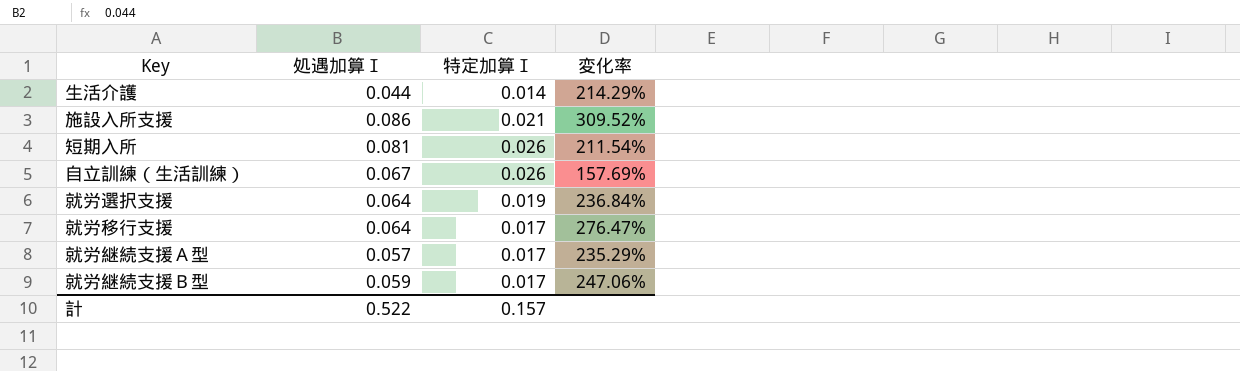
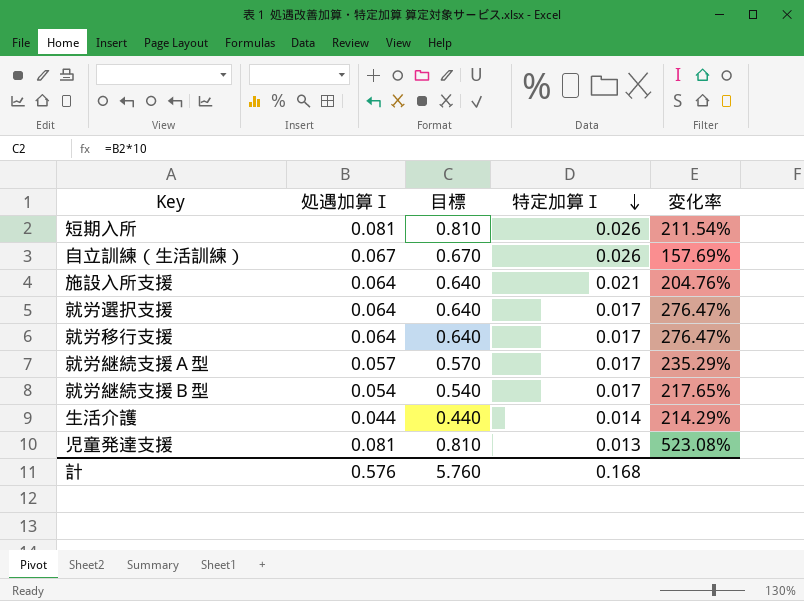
row order: none -> 特定加算Ⅰ descending
column 目標 | formula: none -> [処遇加算Ⅰ] * 10
施設入所支援 | 処遇加算Ⅰ: 0.086 -> 0.064
施設入所支援 | 変化率: 309.52% -> 204.76%
就労選択支援 | 特定加算Ⅰ: 0.019 -> 0.017
就労選択支援 | 変化率: 236.84% -> 276.47%
就労継続支援Ｂ型 | 処遇加算Ⅰ: 0.059 -> 0.054
就労継続支援Ｂ型 | 変化率: 247.06% -> 217.65%
row 児童発達支援: none -> 0.081 | 0.810 | 0.013 | 523.08%
計 | 処遇加算Ⅰ: 0.522 -> 0.576
計 | 特定加算Ⅰ: 0.157 -> 0.168

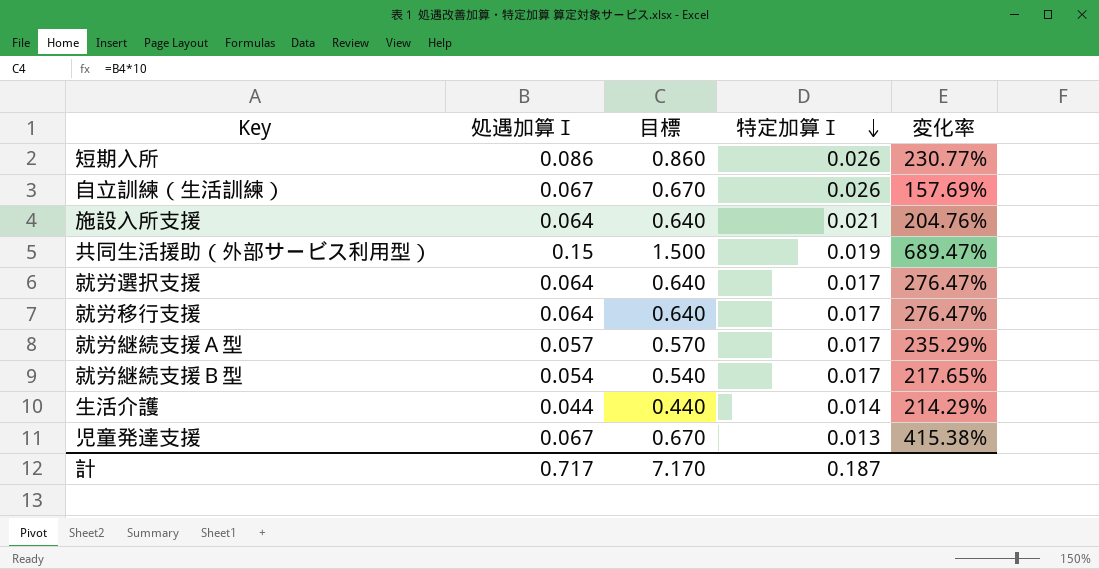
短期入所 | 処遇加算Ⅰ: 0.081 -> 0.086
短期入所 | 目標: 0.810 -> 0.860
短期入所 | 変化率: 211.54% -> 230.77%
row 共同生活援助（外部サービス利用型）: none -> 0.15 | 1.500 | 0.019 | 689.47%
児童発達支援 | 処遇加算Ⅰ: 0.081 -> 0.067
児童発達支援 | 目標: 0.810 -> 0.670
児童発達支援 | 変化率: 523.08% -> 415.38%
計 | 処遇加算Ⅰ: 0.576 -> 0.717
計 | 目標: 5.760 -> 7.170
計 | 特定加算Ⅰ: 0.168 -> 0.187

